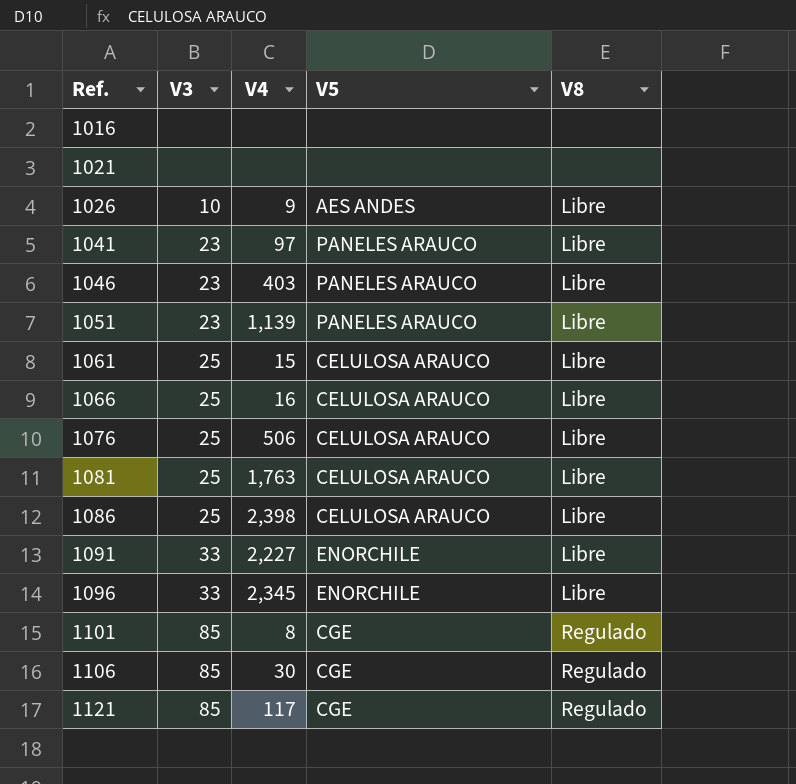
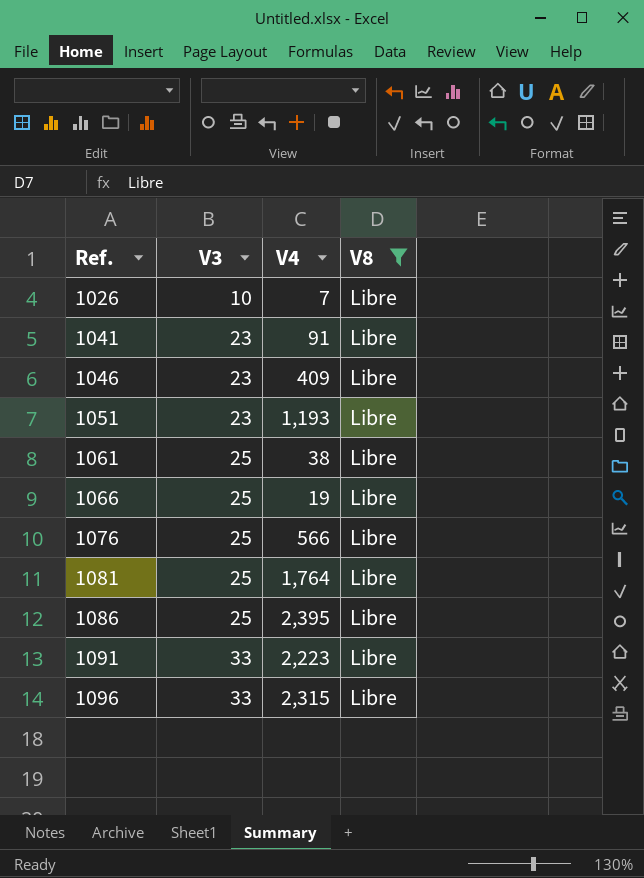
filter: none -> V8 = Libre
column V5 | position: 4 -> none
1026 | V4: 9 -> 7
1041 | V4: 97 -> 91
1046 | V4: 403 -> 409
1051 | V4: 1,139 -> 1,193
1061 | V4: 15 -> 38
1066 | V4: 16 -> 19
1076 | V4: 506 -> 566
1081 | V4: 1,763 -> 1,764
1086 | V4: 2,398 -> 2,395
1091 | V4: 2,227 -> 2,223
1096 | V4: 2,345 -> 2,315

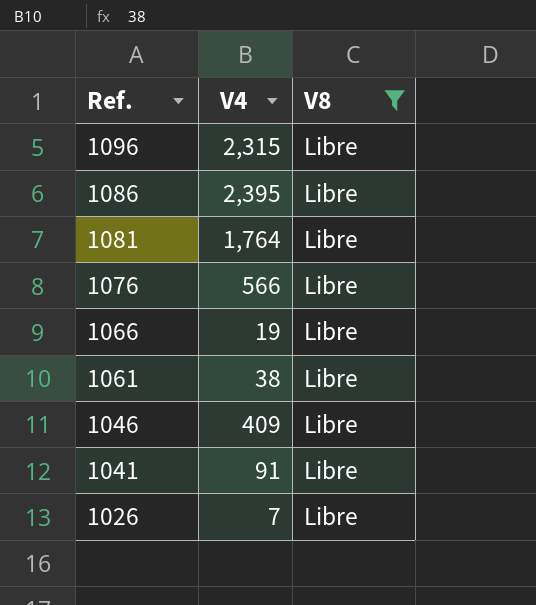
row order: Ref. ascending -> Ref. descending
column V3 | position: 2 -> none
row 1051: 23 | 1,193 | Libre -> none
row 1091: 33 | 2,223 | Libre -> none

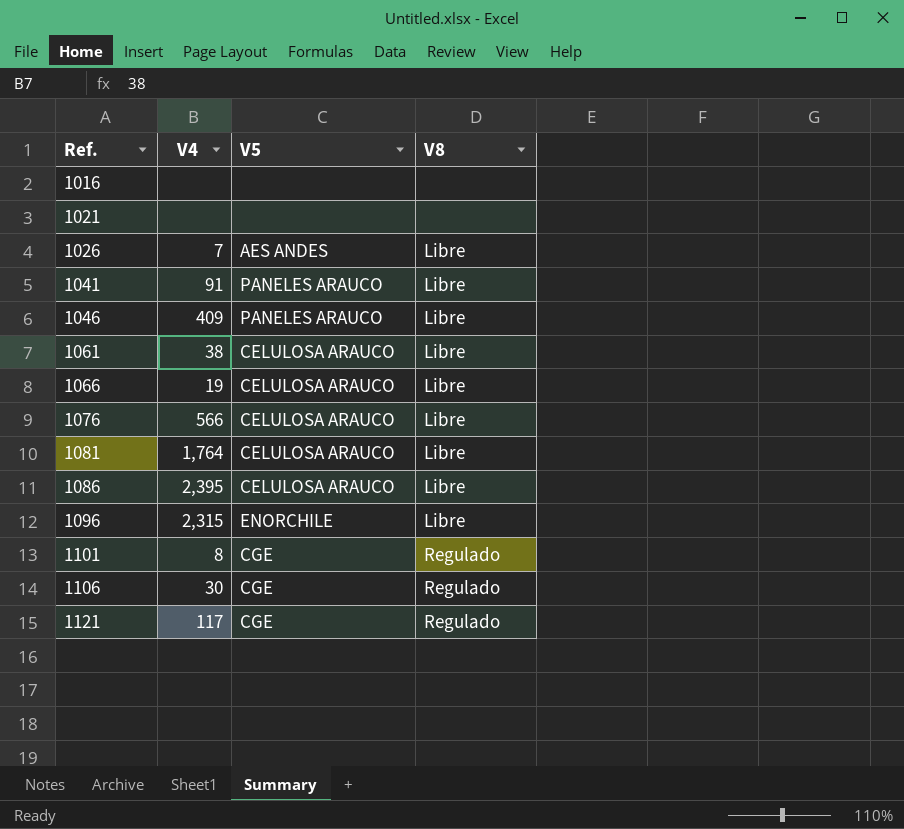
filter: V8 = Libre -> none
row order: Ref. descending -> Ref. ascending
column V5 | position: none -> 3

